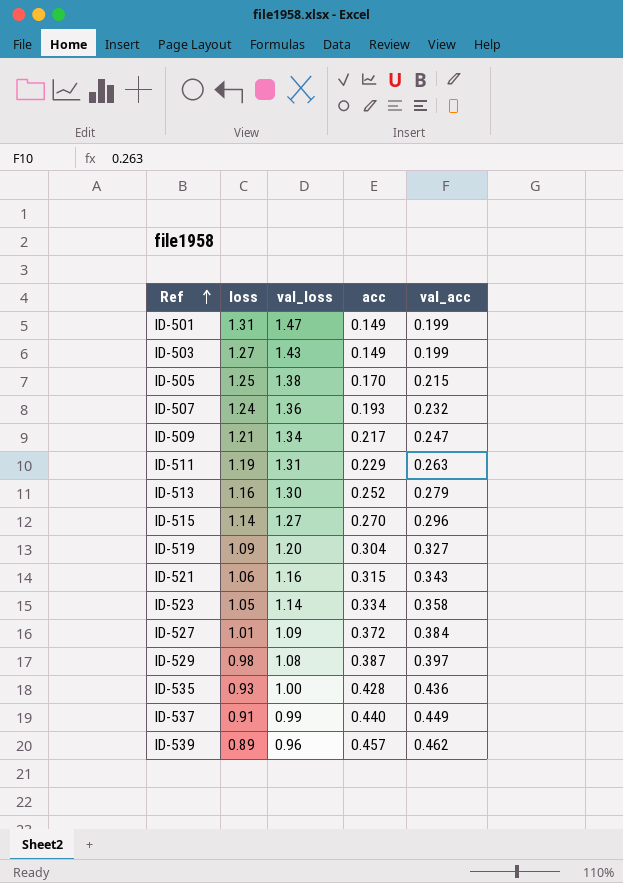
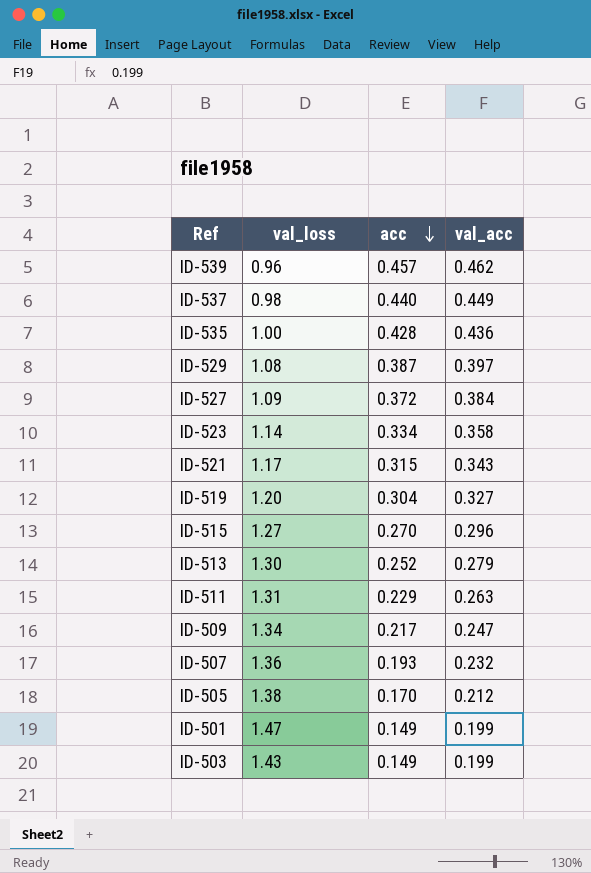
row order: Ref ascending -> acc descending
column loss | position: 2 -> none
ID-537 | val_loss: 0.99 -> 0.98
ID-521 | val_loss: 1.16 -> 1.17
ID-505 | val_acc: 0.215 -> 0.212

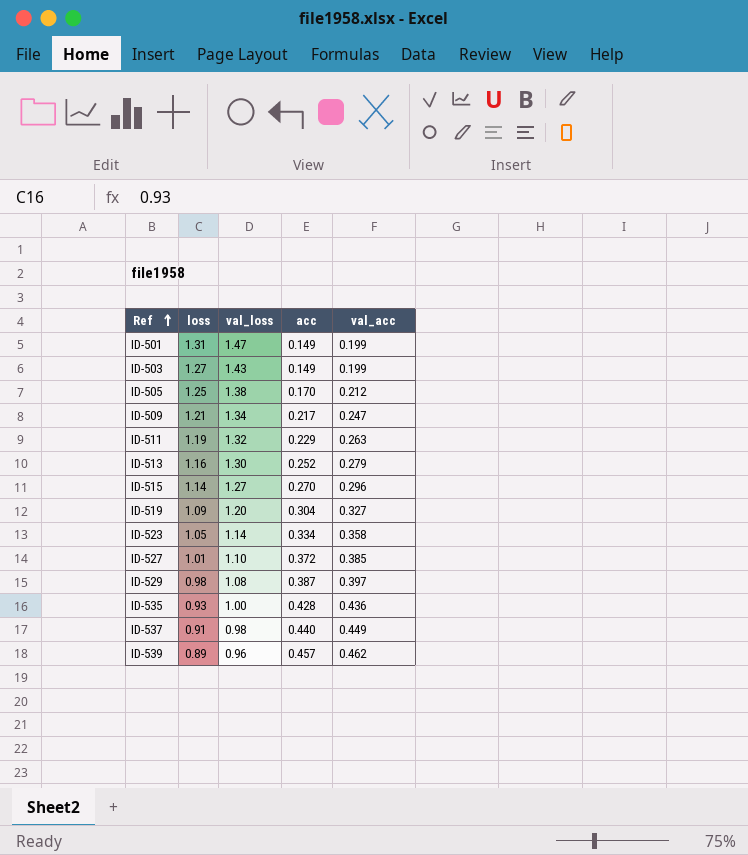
row order: acc descending -> Ref ascending
column loss | position: none -> 2
row ID-521: 1.17 | 0.315 | 0.343 -> none
row ID-507: 1.36 | 0.193 | 0.232 -> none
ID-511 | val_loss: 1.31 -> 1.32
ID-527 | val_loss: 1.09 -> 1.10
ID-527 | val_acc: 0.384 -> 0.385

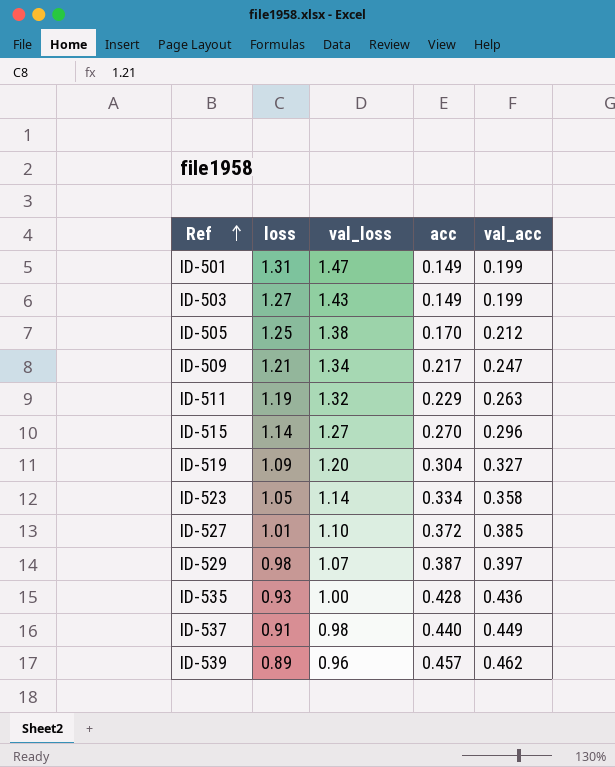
row ID-513: 1.16 | 1.30 | 0.252 | 0.279 -> none
ID-529 | val_loss: 1.08 -> 1.07

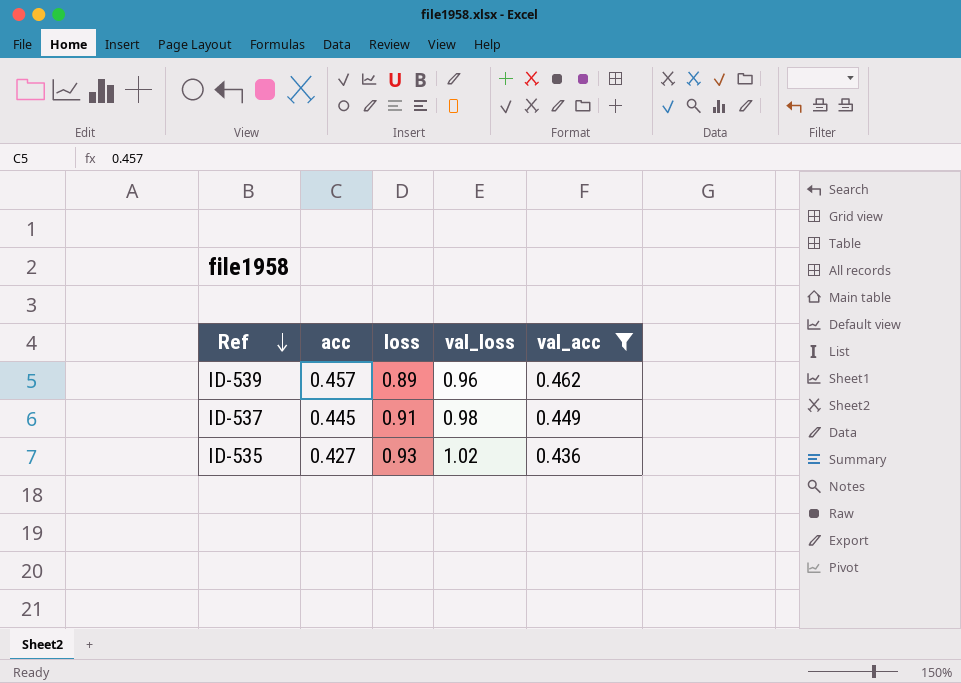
filter: none -> val_acc >= 0.436
row order: Ref ascending -> Ref descending
column acc | position: 4 -> 2
ID-537 | acc: 0.440 -> 0.445
ID-535 | acc: 0.428 -> 0.427
ID-535 | val_loss: 1.00 -> 1.02

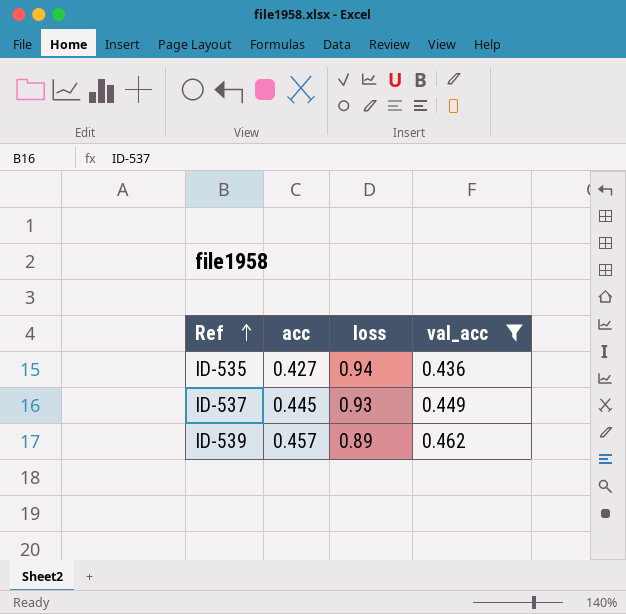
row order: Ref descending -> Ref ascending
column val_loss | position: 4 -> none
ID-535 | loss: 0.93 -> 0.94
ID-537 | loss: 0.91 -> 0.93

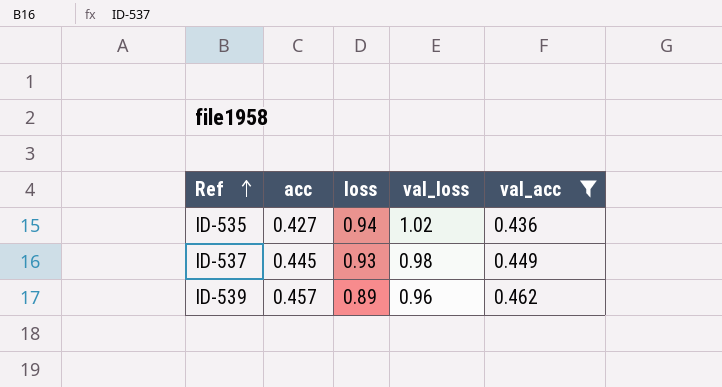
column val_loss | position: none -> 4

